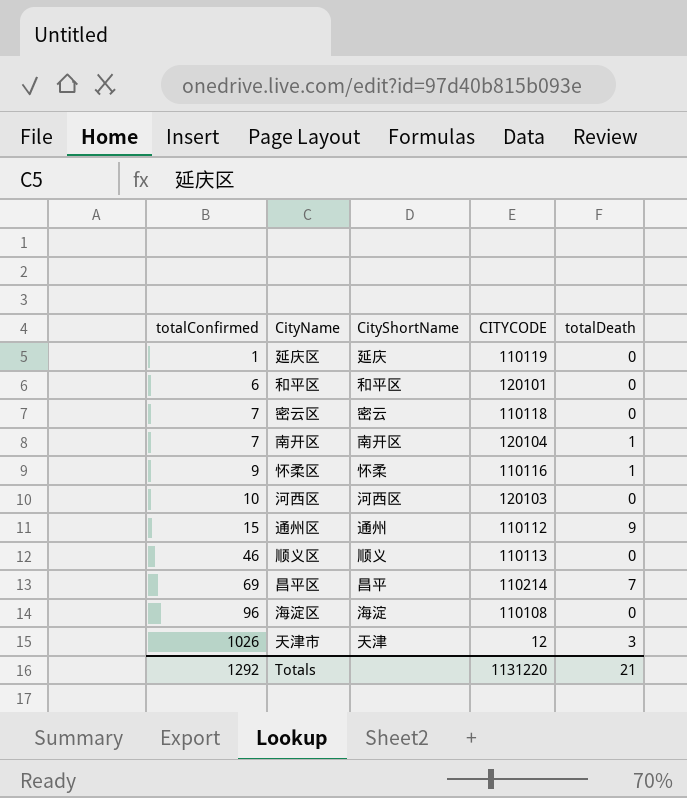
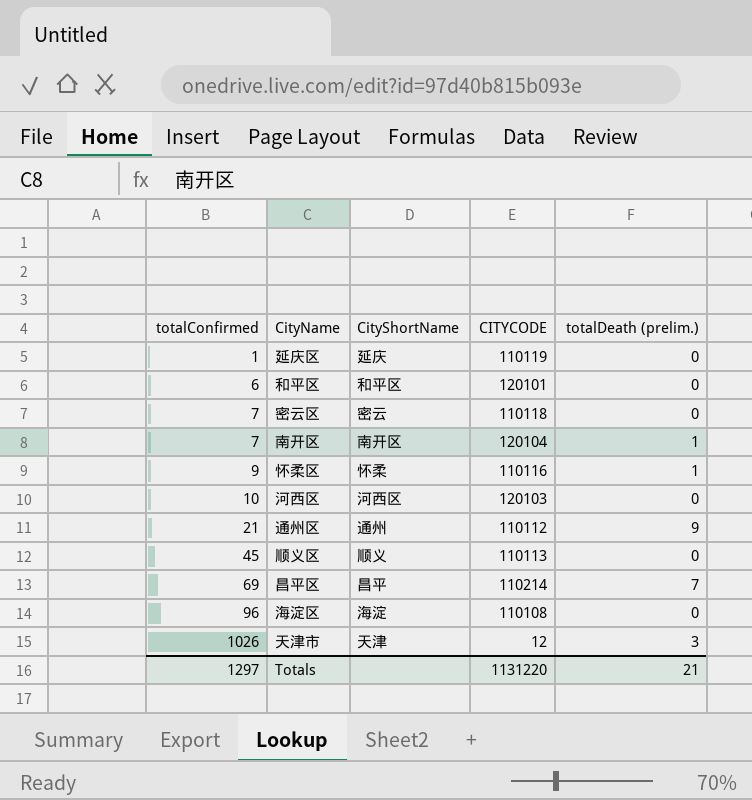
column name: totalDeath -> totalDeath (prelim.)
通州区 | totalConfirmed: 15 -> 21
顺义区 | totalConfirmed: 46 -> 45
Totals | totalConfirmed: 1292 -> 1297

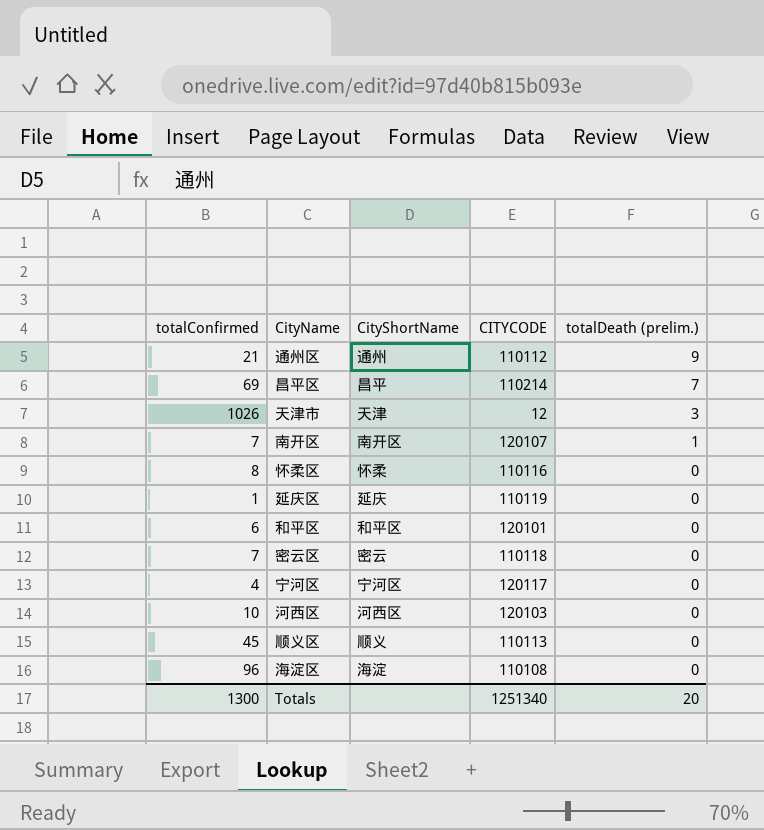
row order: totalConfirmed ascending -> totalDeath (prelim.) descending
南开区 | CITYCODE: 120104 -> 120107
怀柔区 | totalConfirmed: 9 -> 8
怀柔区 | totalDeath (prelim.): 1 -> 0
row 宁河区: none -> 4 | 宁河区 | 120117 | 0
Totals | totalConfirmed: 1297 -> 1300
Totals | CITYCODE: 1131220 -> 1251340
Totals | totalDeath (prelim.): 21 -> 20

